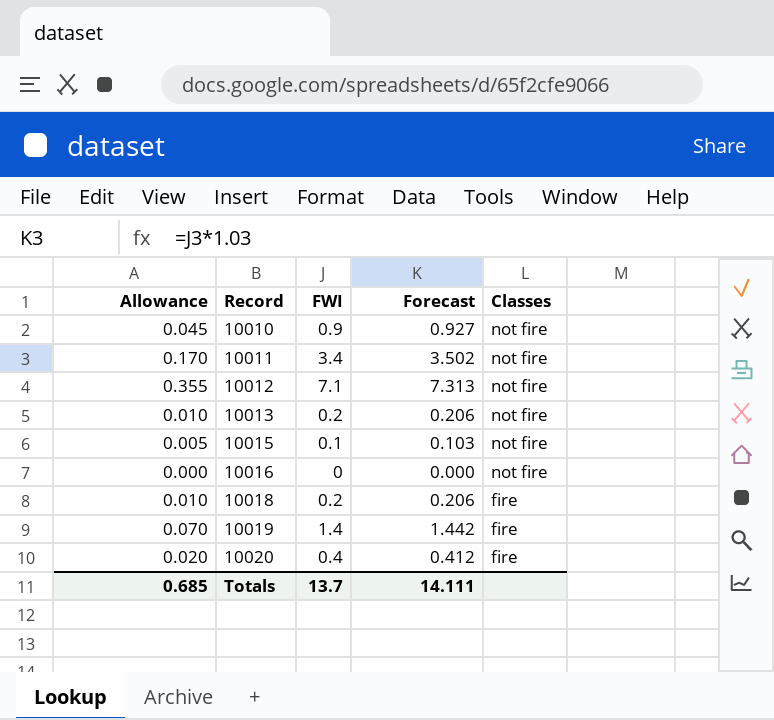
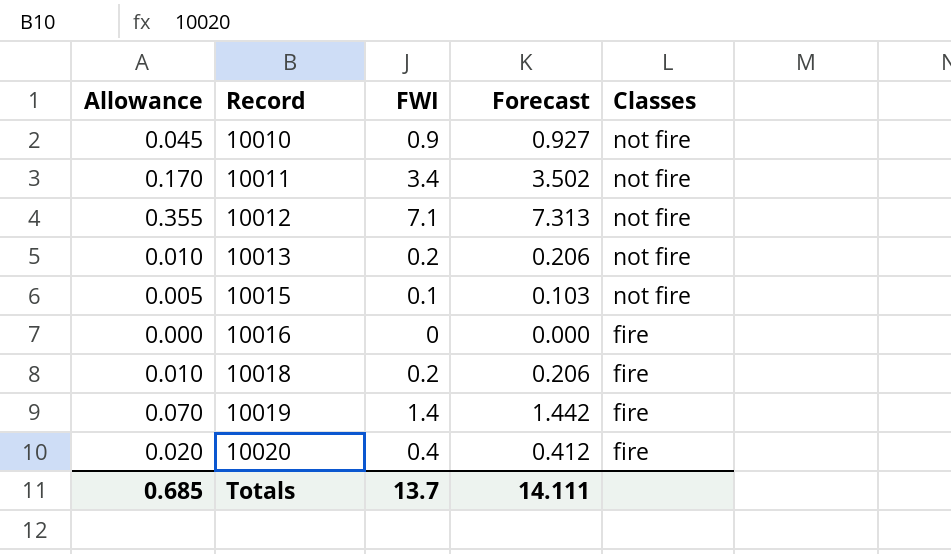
10016 | Classes: not fire -> fire

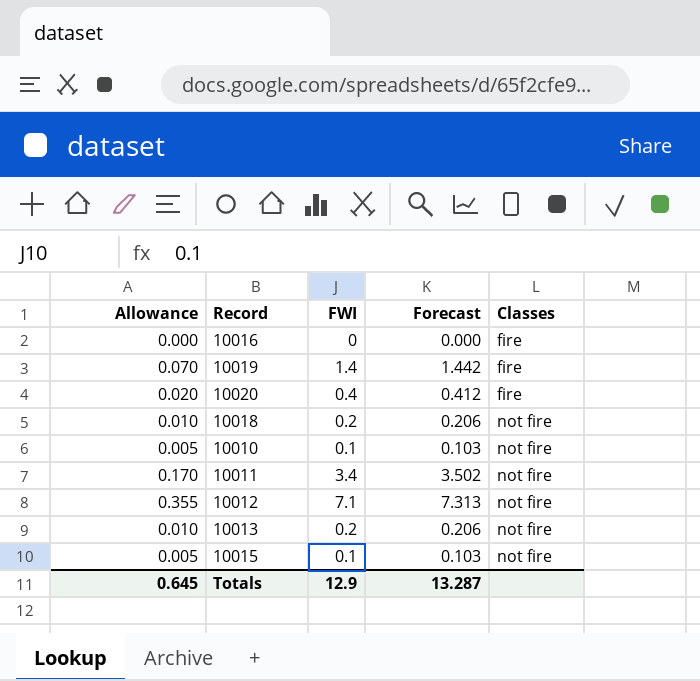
row order: Record ascending -> Classes ascending
10018 | Classes: fire -> not fire
10010 | Allowance: 0.045 -> 0.005
10010 | FWI: 0.9 -> 0.1
10010 | Forecast: 0.927 -> 0.103
Totals | Allowance: 0.685 -> 0.645
Totals | FWI: 13.7 -> 12.9
Totals | Forecast: 14.111 -> 13.287

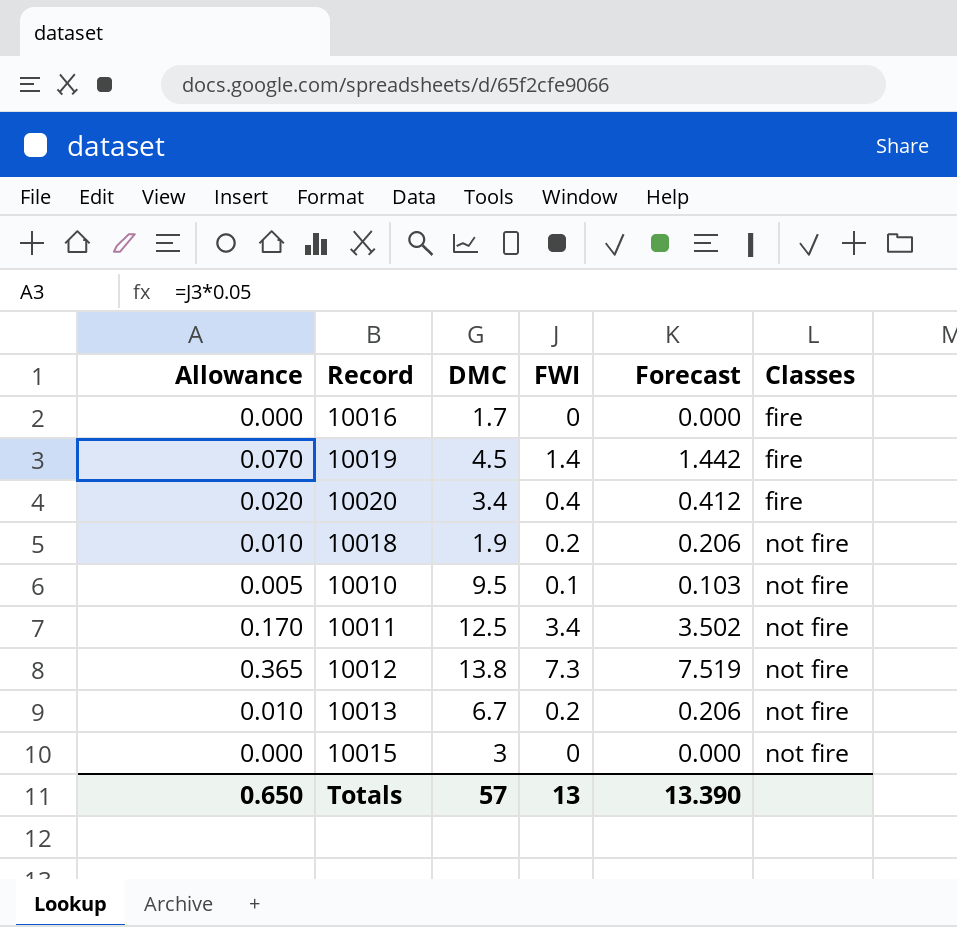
column DMC | position: none -> 3
10012 | Allowance: 0.355 -> 0.365
10012 | FWI: 7.1 -> 7.3
10012 | Forecast: 7.313 -> 7.519
10015 | Allowance: 0.005 -> 0.000
10015 | FWI: 0.1 -> 0
10015 | Forecast: 0.103 -> 0.000
Totals | Allowance: 0.645 -> 0.650
Totals | FWI: 12.9 -> 13
Totals | Forecast: 13.287 -> 13.390

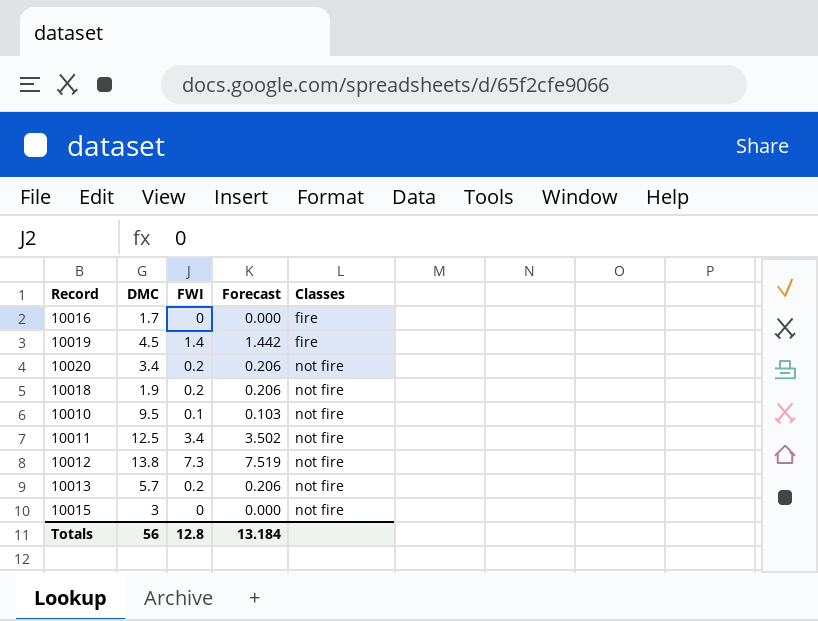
column Allowance | formula: [FWI] * 0.05 -> none
10020 | FWI: 0.4 -> 0.2
10020 | Forecast: 0.412 -> 0.206
10020 | Classes: fire -> not fire
10013 | DMC: 6.7 -> 5.7
Totals | DMC: 57 -> 56
Totals | FWI: 13 -> 12.8
Totals | Forecast: 13.390 -> 13.184

